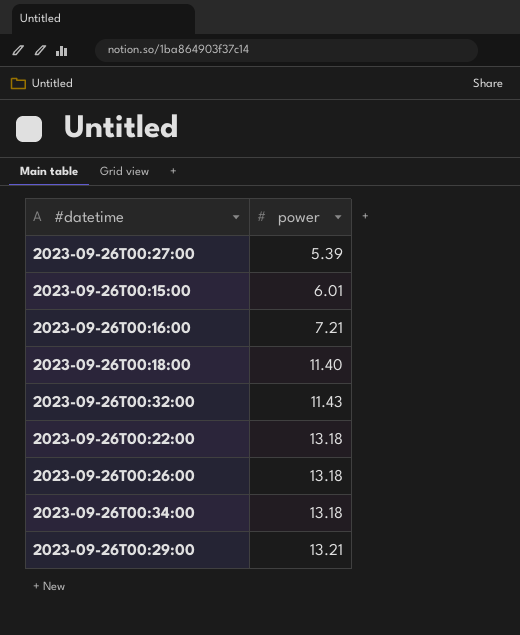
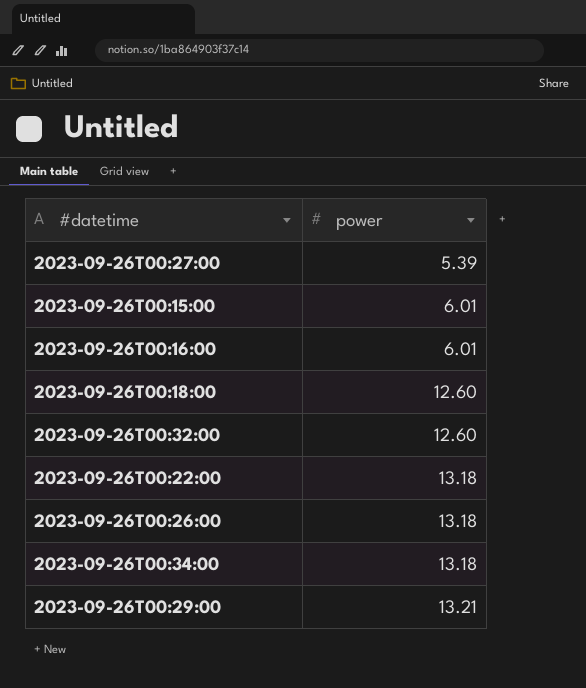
2023-09-26T00:16:00 | power: 7.21 -> 6.01
2023-09-26T00:18:00 | power: 11.40 -> 12.60
2023-09-26T00:32:00 | power: 11.43 -> 12.60

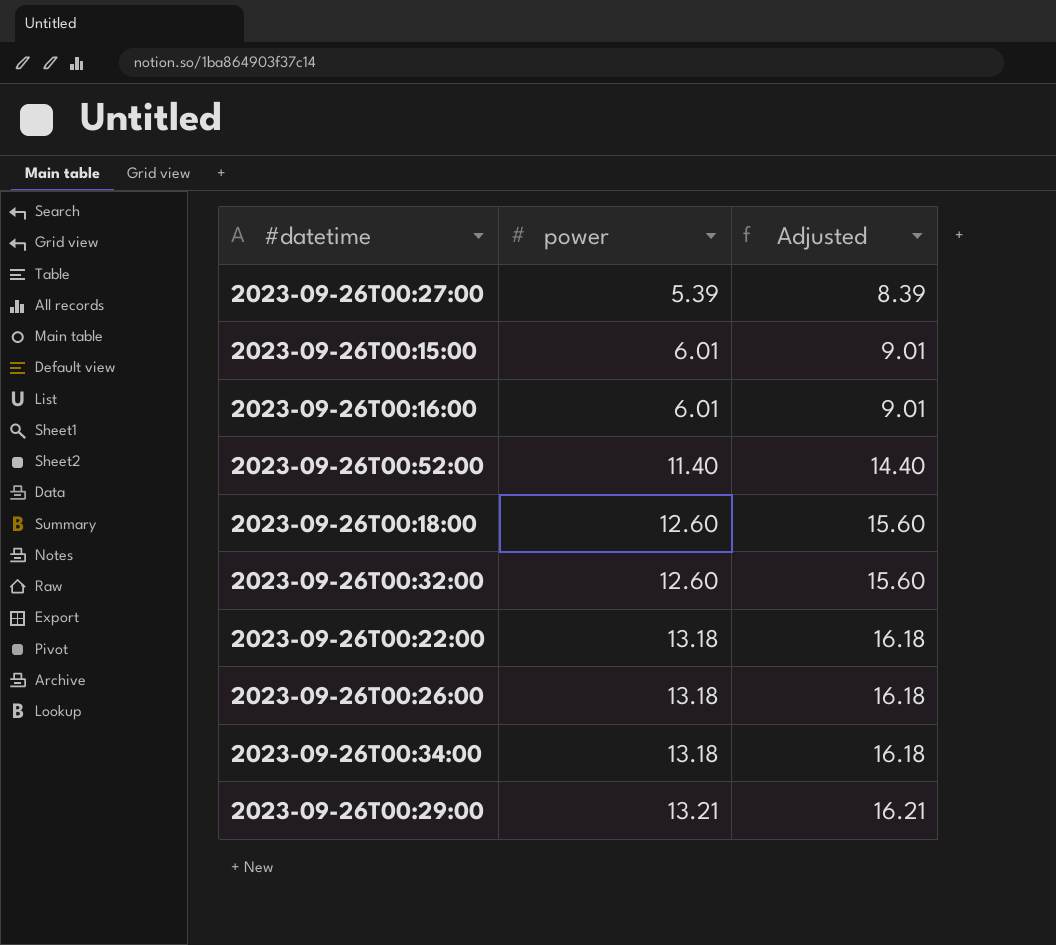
column Adjusted | formula: none -> [power] + 3
row 2023-09-26T00:52:00: none -> 11.40 | 14.40

